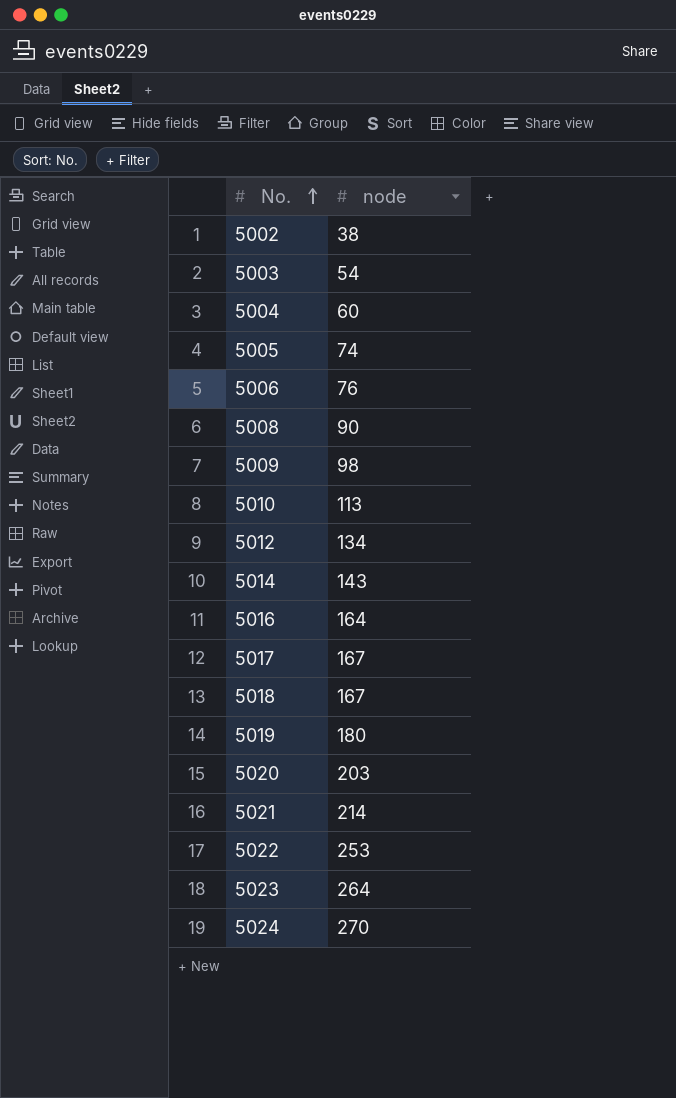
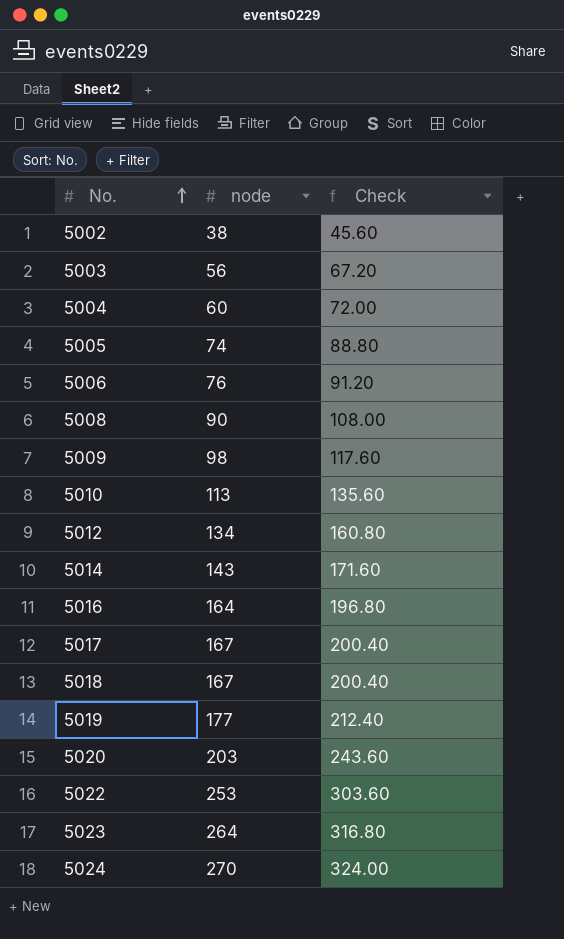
column Check | formula: none -> [node] * 1.2
row 5021: 214 -> none
5003 | node: 54 -> 56
5019 | node: 180 -> 177

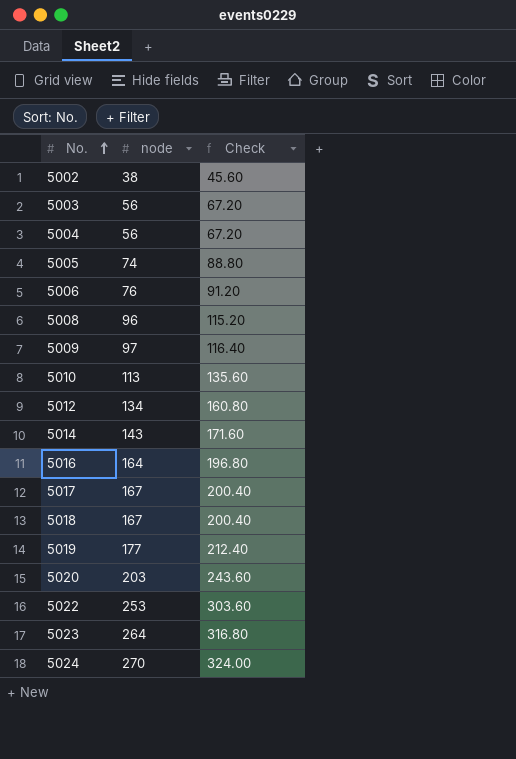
5004 | node: 60 -> 56
5004 | Check: 72.00 -> 67.20
5008 | node: 90 -> 96
5008 | Check: 108.00 -> 115.20
5009 | node: 98 -> 97
5009 | Check: 117.60 -> 116.40

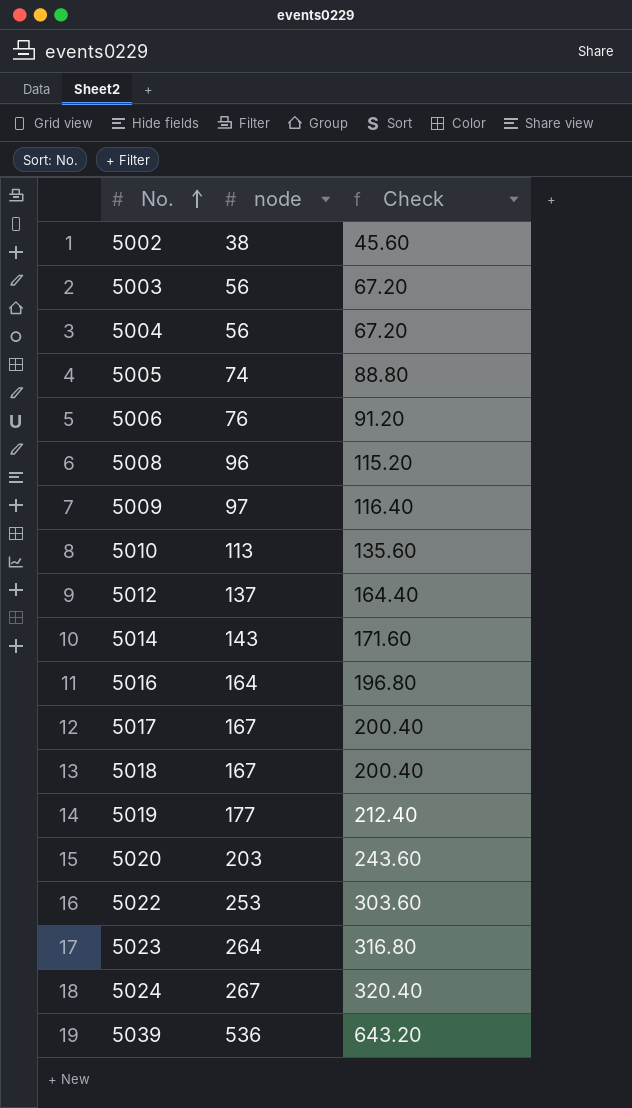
5012 | node: 134 -> 137
5012 | Check: 160.80 -> 164.40
5024 | node: 270 -> 267
5024 | Check: 324.00 -> 320.40
row 5039: none -> 536 | 643.20

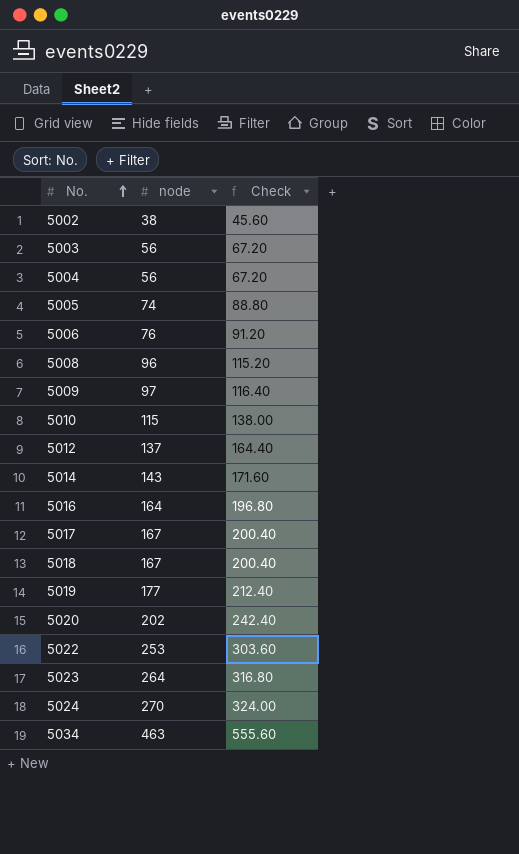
row 5039: 536 | 643.20 -> none
5010 | node: 113 -> 115
5010 | Check: 135.60 -> 138.00
5020 | node: 203 -> 202
5020 | Check: 243.60 -> 242.40
5024 | node: 267 -> 270
5024 | Check: 320.40 -> 324.00
row 5034: none -> 463 | 555.60

